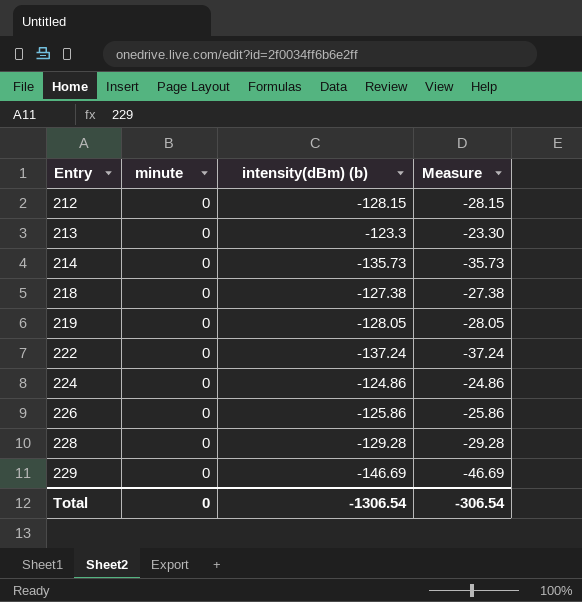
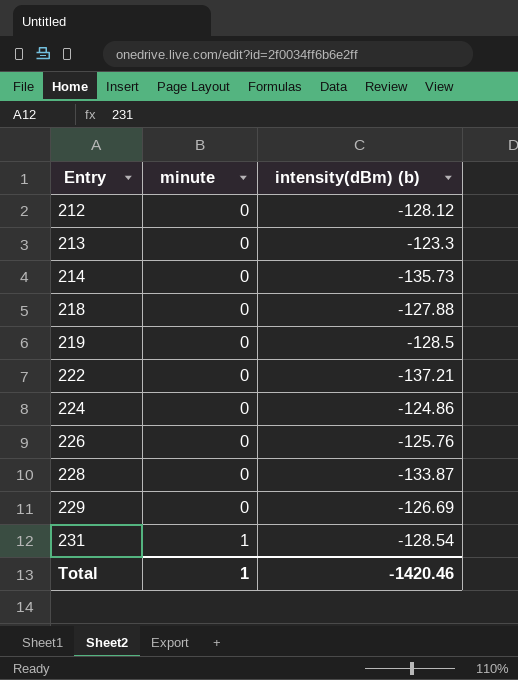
column Measure | formula: [intensity(dBm) (b)] + 100 -> none
212 | intensity(dBm) (b): -128.15 -> -128.12
218 | intensity(dBm) (b): -127.38 -> -127.88
219 | intensity(dBm) (b): -128.05 -> -128.5
222 | intensity(dBm) (b): -137.24 -> -137.21
226 | intensity(dBm) (b): -125.86 -> -125.76
228 | intensity(dBm) (b): -129.28 -> -133.87
229 | intensity(dBm) (b): -146.69 -> -126.69
row 231: none -> 1 | -128.54
Total | minute: 0 -> 1
Total | intensity(dBm) (b): -1306.54 -> -1420.46

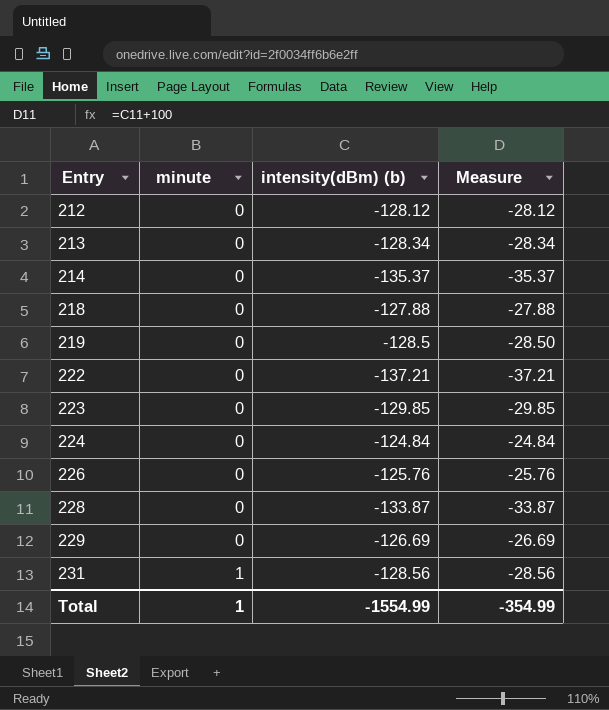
column Measure | formula: none -> [intensity(dBm) (b)] + 100
213 | intensity(dBm) (b): -123.3 -> -128.34
214 | intensity(dBm) (b): -135.73 -> -135.37
row 223: none -> 0 | -129.85 | -29.85
224 | intensity(dBm) (b): -124.86 -> -124.84
231 | intensity(dBm) (b): -128.54 -> -128.56
Total | intensity(dBm) (b): -1420.46 -> -1554.99

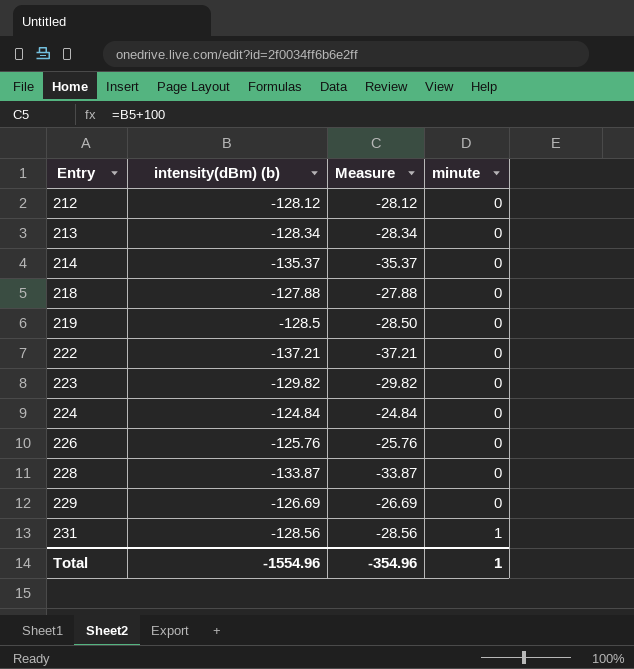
column minute | position: 2 -> 4
223 | intensity(dBm) (b): -129.85 -> -129.82
223 | Measure: -29.85 -> -29.82
Total | intensity(dBm) (b): -1554.99 -> -1554.96
Total | Measure: -354.99 -> -354.96

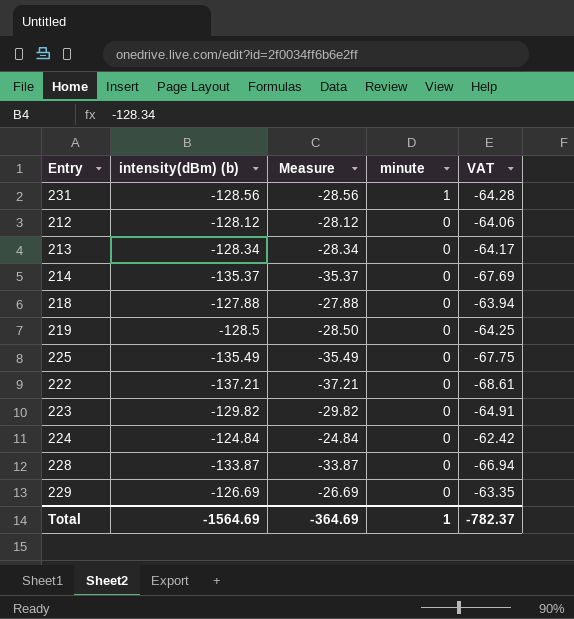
row order: Entry ascending -> minute descending
column VAT | formula: none -> [intensity(dBm) (b)] * 0.5
row 226: -125.76 | -25.76 | 0 -> none
row 225: none -> -135.49 | -35.49 | 0 | -67.75
Total | intensity(dBm) (b): -1554.96 -> -1564.69
Total | Measure: -354.96 -> -364.69

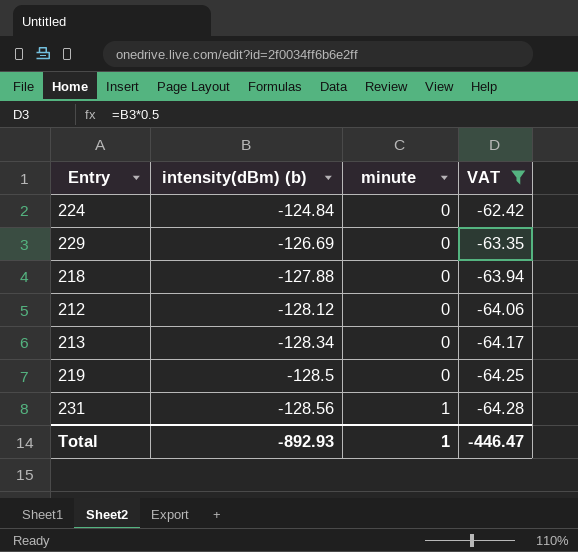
filter: none -> VAT >= -64.28
row order: minute descending -> intensity(dBm) (b) descending
column Measure | formula: [intensity(dBm) (b)] + 100 -> none
Total | intensity(dBm) (b): -1564.69 -> -892.93
Total | VAT: -782.37 -> -446.47

